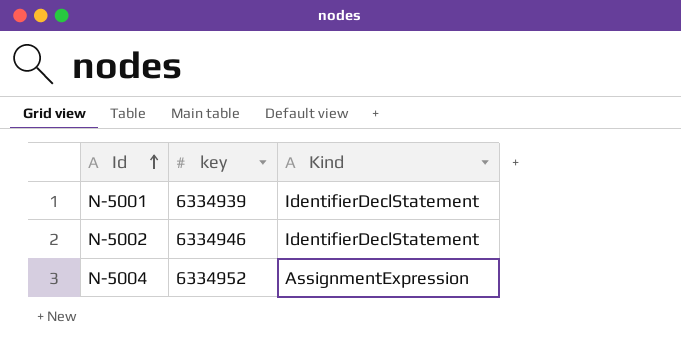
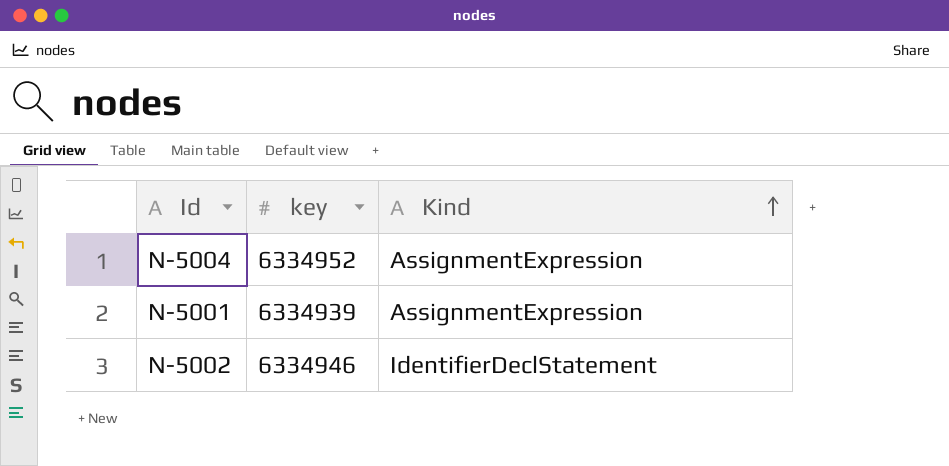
row order: Id ascending -> Kind ascending
N-5001 | Kind: IdentifierDeclStatement -> AssignmentExpression

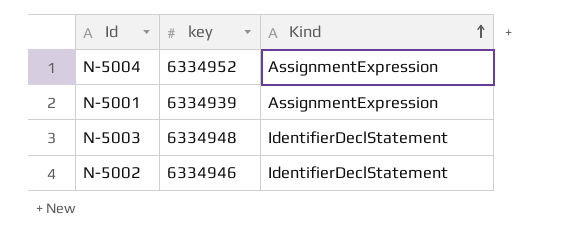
row N-5003: none -> 6334948 | IdentifierDeclStatement

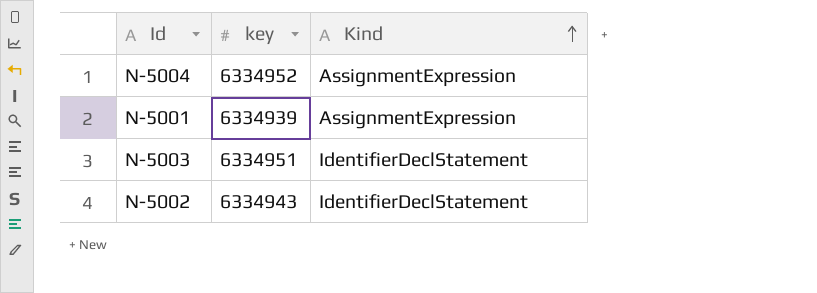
N-5003 | key: 6334948 -> 6334951
N-5002 | key: 6334946 -> 6334943

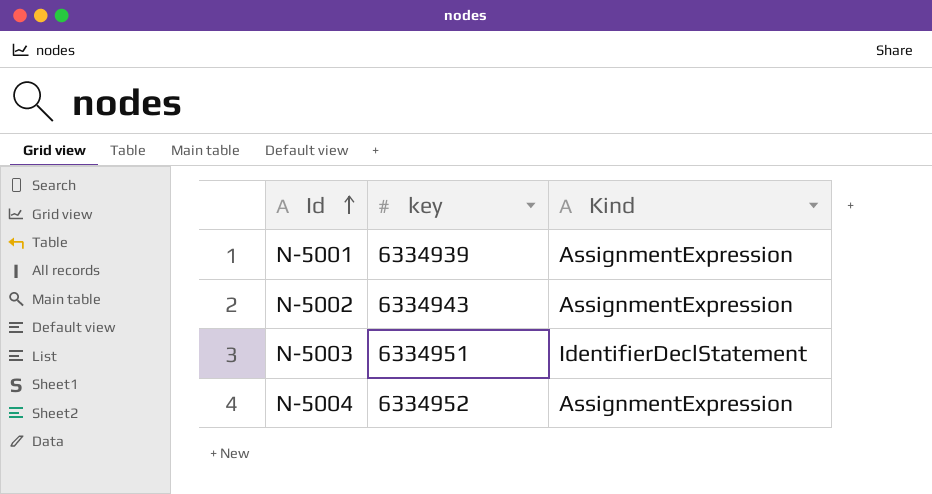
row order: Kind ascending -> Id ascending
N-5002 | Kind: IdentifierDeclStatement -> AssignmentExpression

